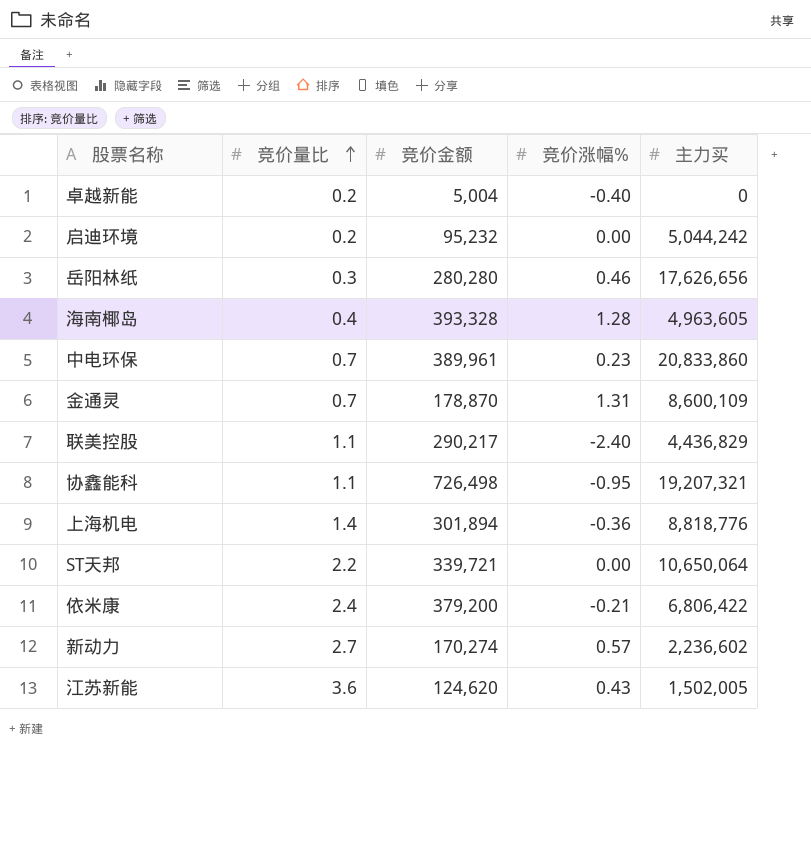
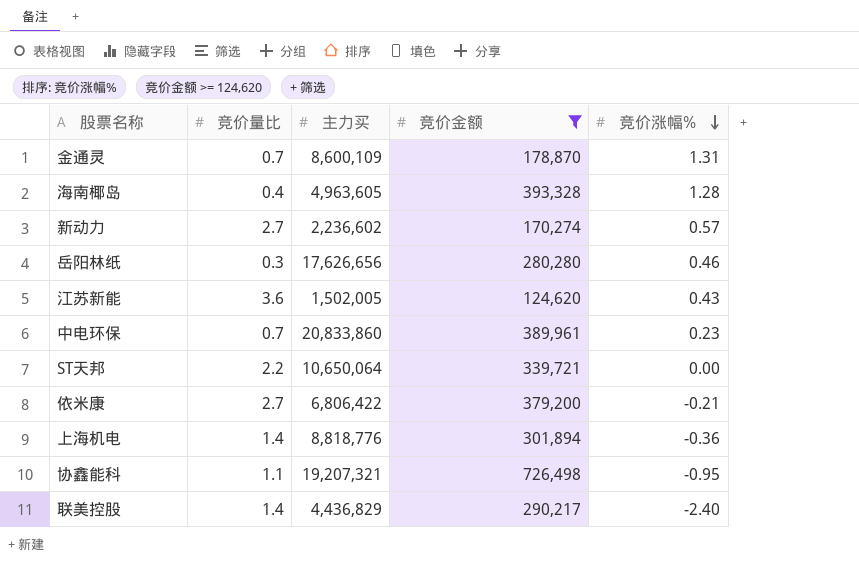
filter: none -> 竞价金额 >= 124,620
row order: 竞价量比 ascending -> 竞价涨幅% descending
column 主力买 | position: 5 -> 3
依米康 | 竞价量比: 2.4 -> 2.7
联美控股 | 竞价量比: 1.1 -> 1.4

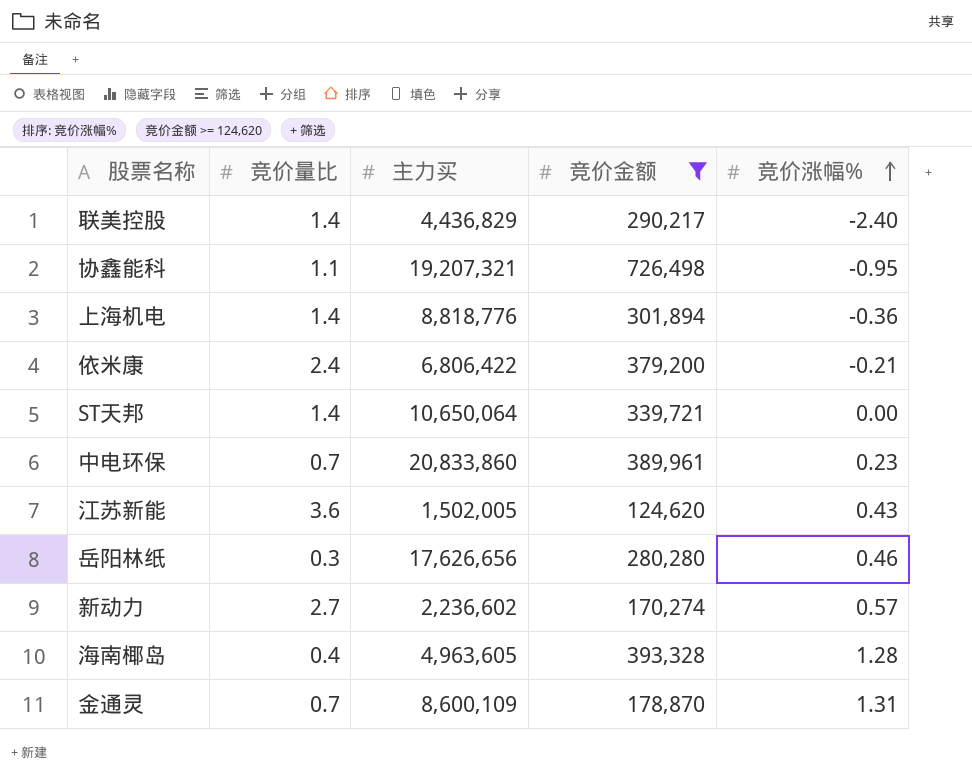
row order: 竞价涨幅% descending -> 竞价涨幅% ascending
依米康 | 竞价量比: 2.7 -> 2.4
ST天邦 | 竞价量比: 2.2 -> 1.4

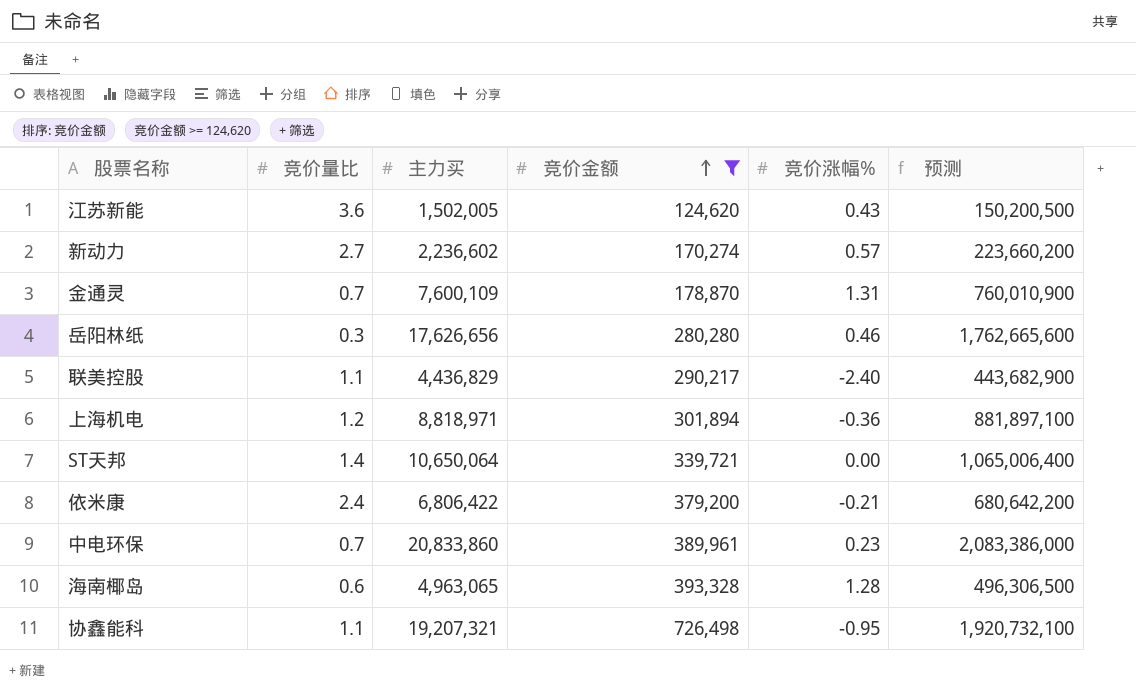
row order: 竞价涨幅% ascending -> 竞价金额 ascending
column 预测 | formula: none -> [主力买] * 100
金通灵 | 主力买: 8,600,109 -> 7,600,109
联美控股 | 竞价量比: 1.4 -> 1.1
上海机电 | 竞价量比: 1.4 -> 1.2
上海机电 | 主力买: 8,818,776 -> 8,818,971
海南椰岛 | 竞价量比: 0.4 -> 0.6
海南椰岛 | 主力买: 4,963,605 -> 4,963,065

